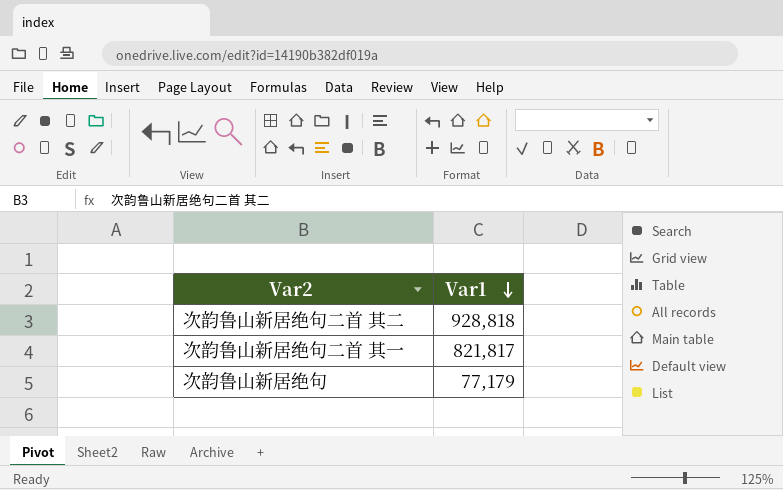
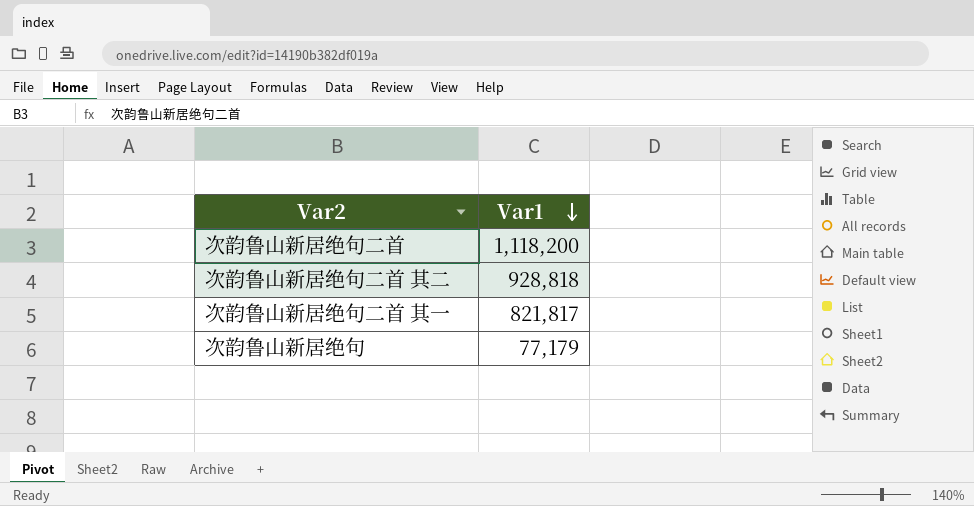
row 次韵鲁山新居绝句二首: none -> 1,118,200

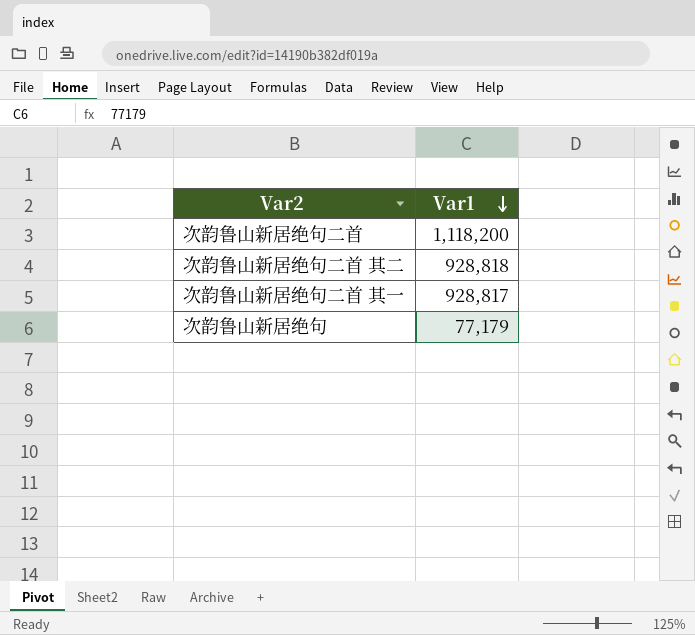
次韵鲁山新居绝句二首 其一 | Var1: 821,817 -> 928,817

